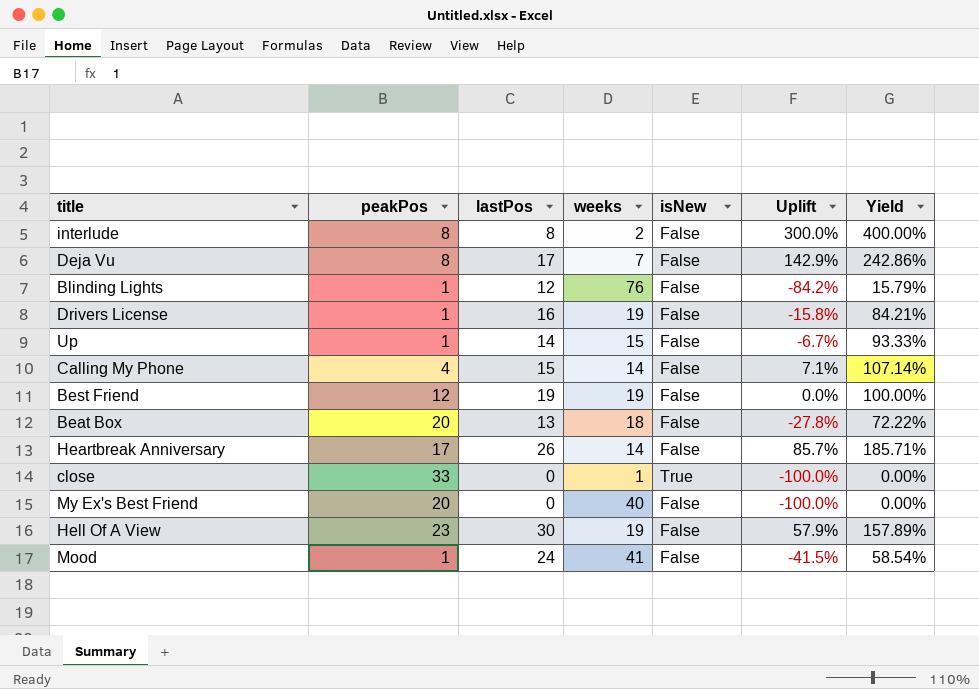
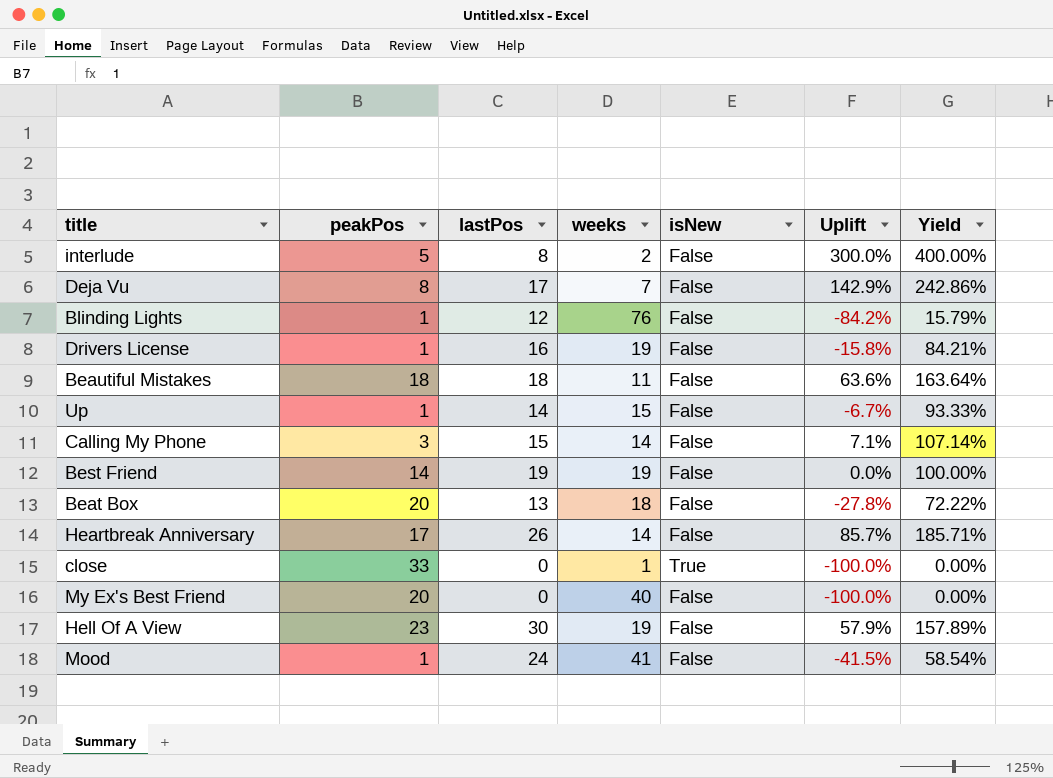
interlude | peakPos: 8 -> 5
row Beautiful Mistakes: none -> 18 | 18 | 11 | False | 63.6% | 163.64%
Calling My Phone | peakPos: 4 -> 3
Best Friend | peakPos: 12 -> 14

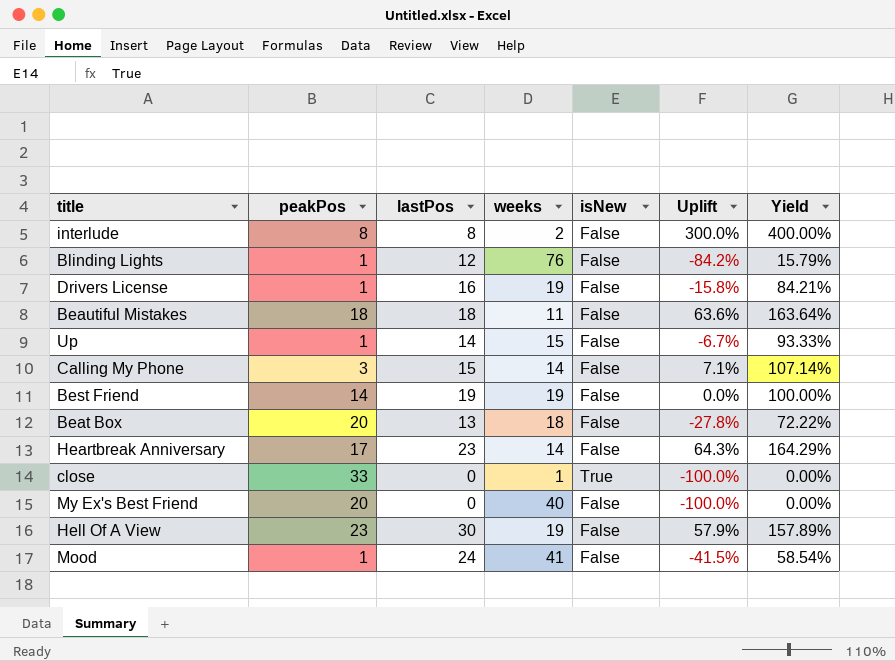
row Deja Vu: 8 | 17 | 7 | False | 142.9% | 242.86% -> none
interlude | peakPos: 5 -> 8
Heartbreak Anniversary | lastPos: 26 -> 23
Heartbreak Anniversary | Uplift: 85.7% -> 64.3%
Heartbreak Anniversary | Yield: 185.71% -> 164.29%

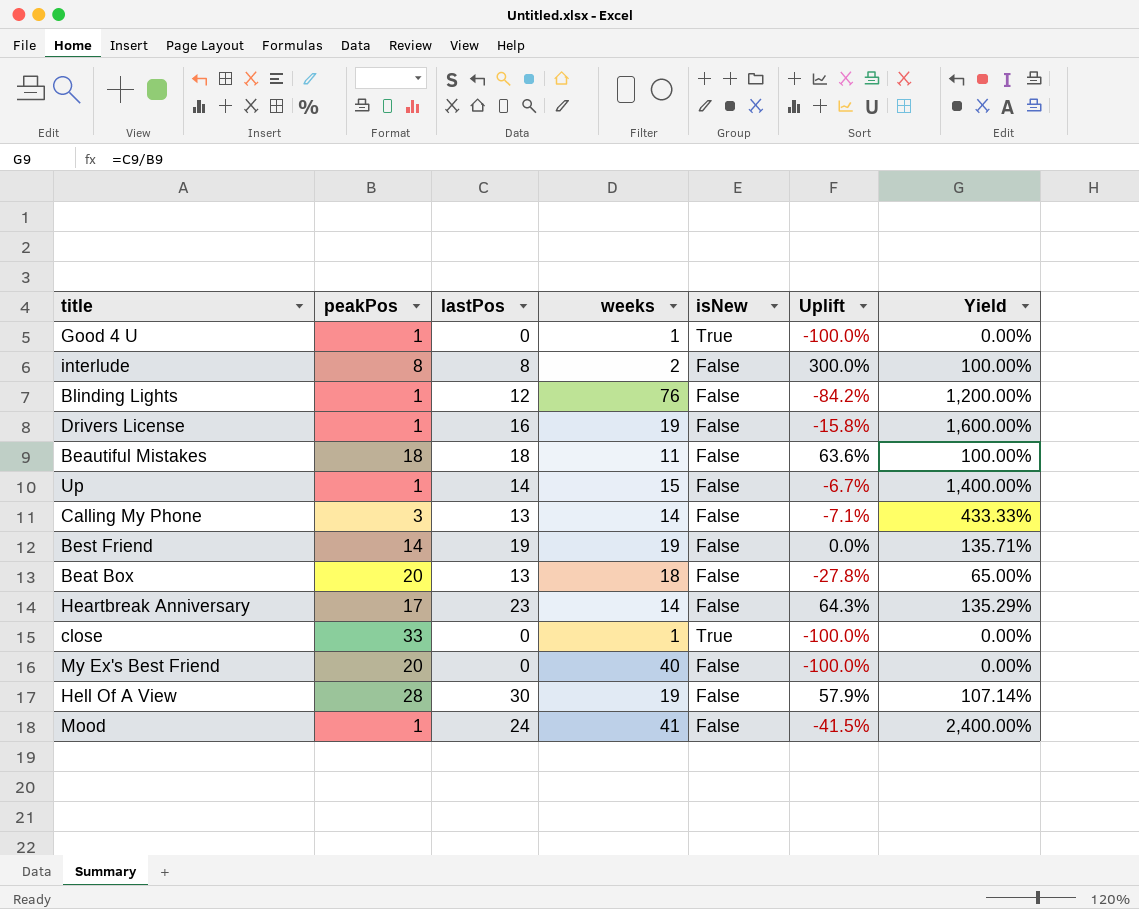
column Yield | formula: [lastPos] / [weeks] -> [lastPos] / [peakPos]
row Good 4 U: none -> 1 | 0 | 1 | True | -100.0% | 0.00%
Calling My Phone | lastPos: 15 -> 13
Calling My Phone | Uplift: 7.1% -> -7.1%
Hell Of A View | peakPos: 23 -> 28

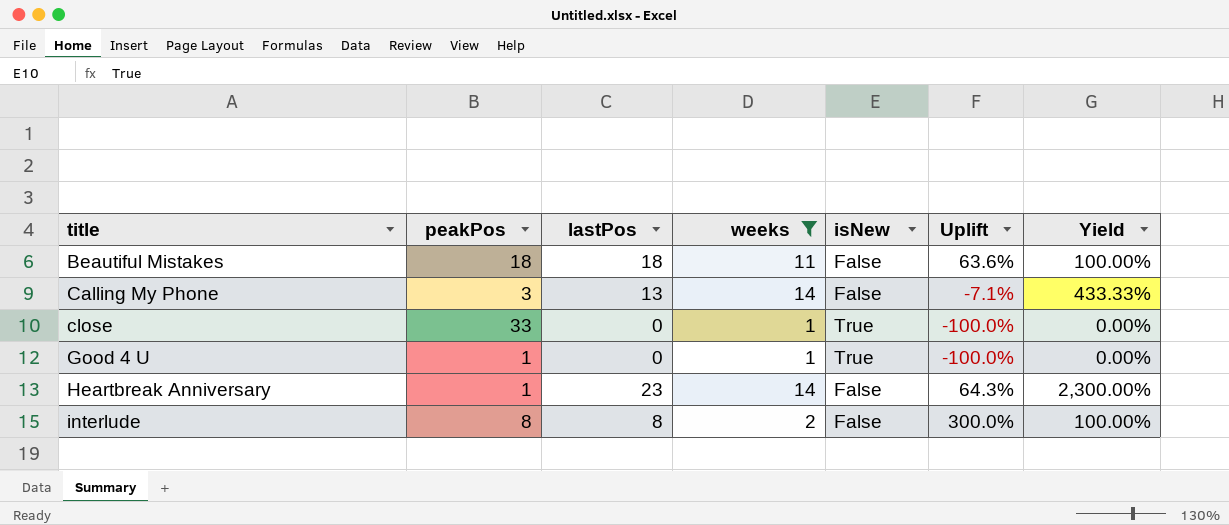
filter: none -> weeks <= 14
row order: none -> title ascending
Heartbreak Anniversary | peakPos: 17 -> 1
Heartbreak Anniversary | Yield: 135.29% -> 2,300.00%

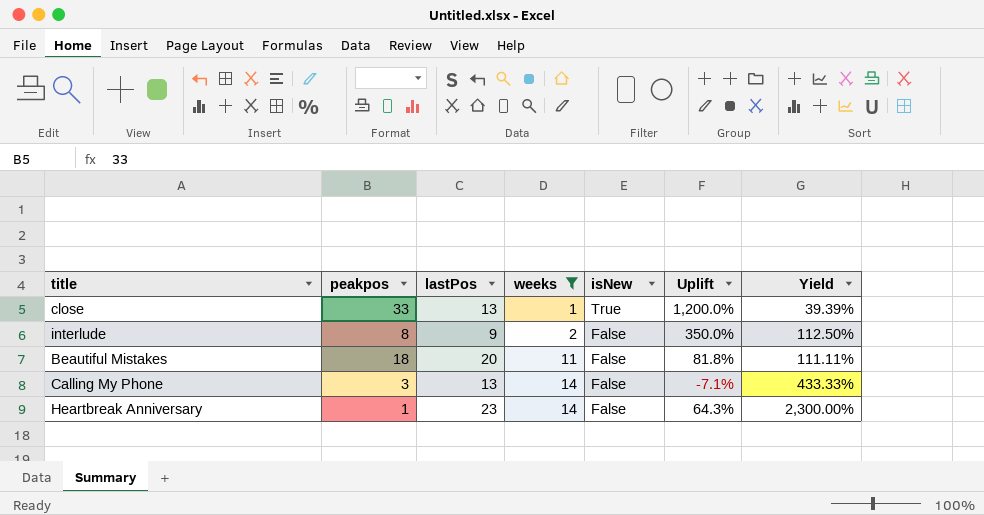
row order: title ascending -> weeks ascending
column name: peakPos -> peakpos
row Good 4 U: 1 | 0 | 1 | True | -100.0% | 0.00% -> none
close | lastPos: 0 -> 13
close | Uplift: -100.0% -> 1,200.0%
close | Yield: 0.00% -> 39.39%
interlude | lastPos: 8 -> 9
interlude | Uplift: 300.0% -> 350.0%
interlude | Yield: 100.00% -> 112.50%
Beautiful Mistakes | lastPos: 18 -> 20
Beautiful Mistakes | Uplift: 63.6% -> 81.8%
Beautiful Mistakes | Yield: 100.00% -> 111.11%

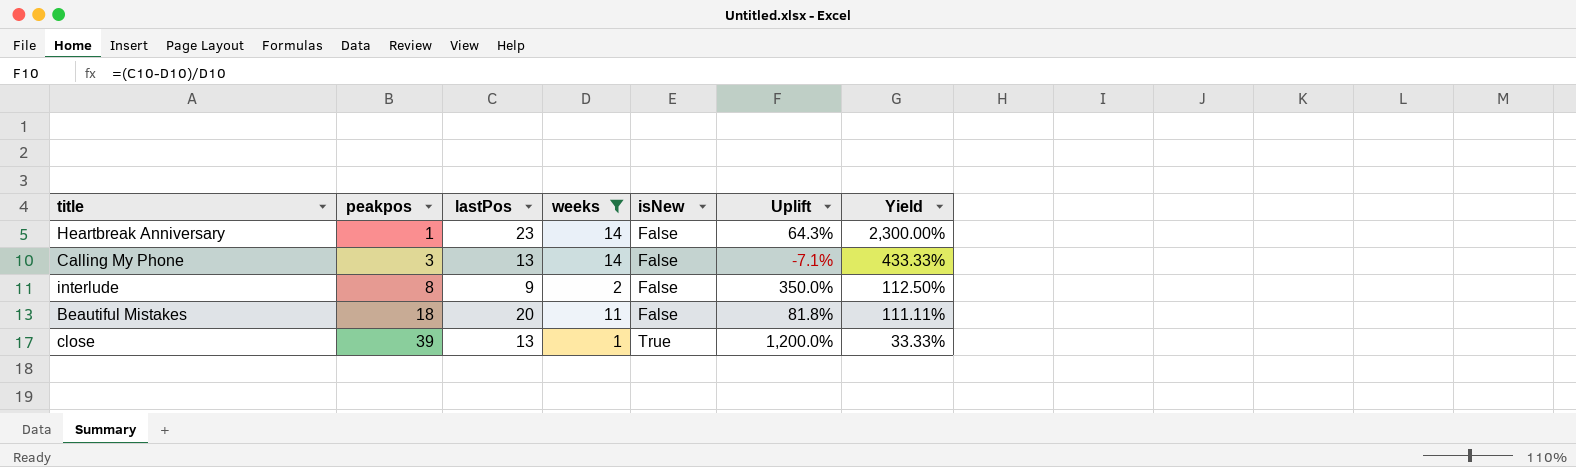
row order: weeks ascending -> peakpos ascending
close | peakpos: 33 -> 39
close | Yield: 39.39% -> 33.33%

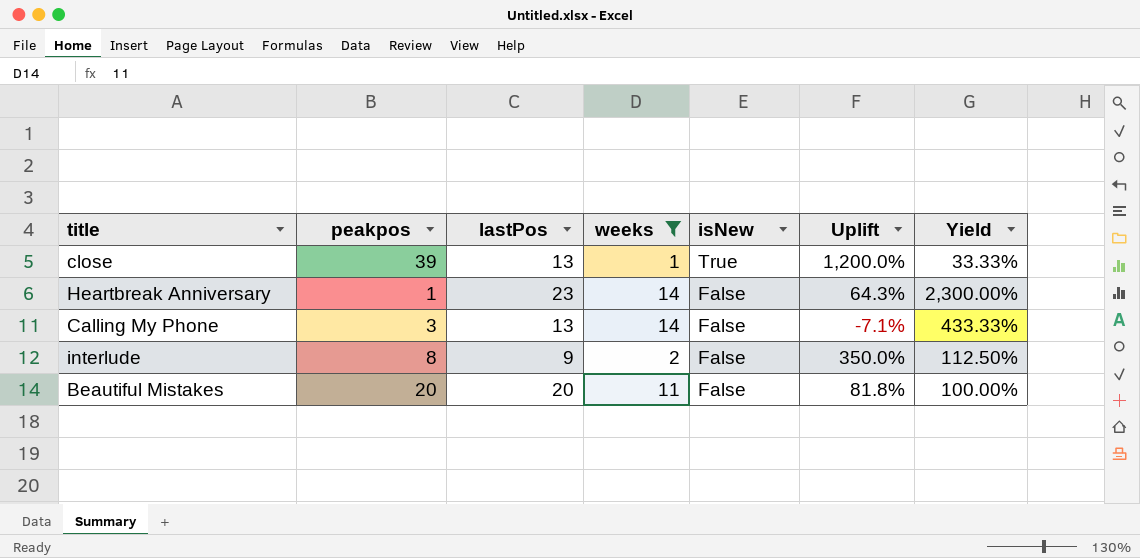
row order: peakpos ascending -> isNew descending
Beautiful Mistakes | peakpos: 18 -> 20
Beautiful Mistakes | Yield: 111.11% -> 100.00%

